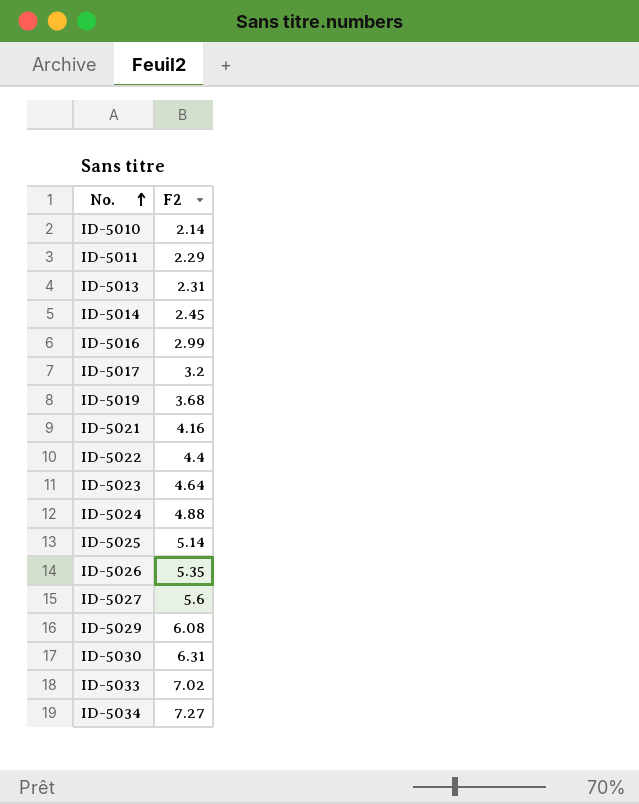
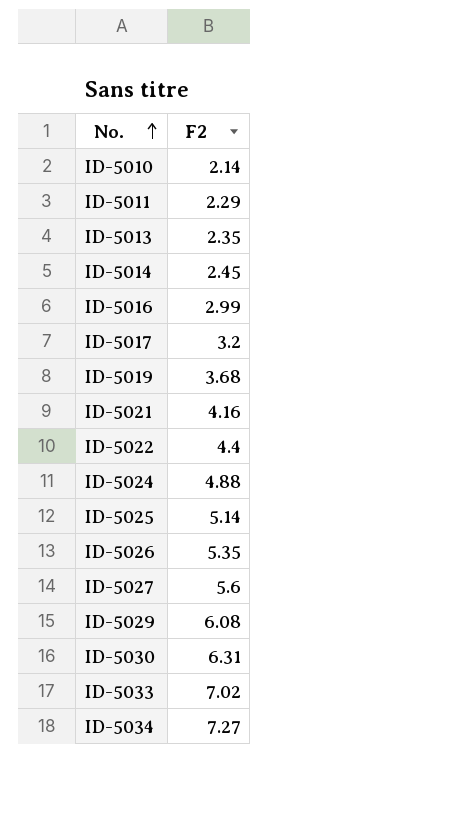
row ID-5023: 4.64 -> none
ID-5013 | F2: 2.31 -> 2.35

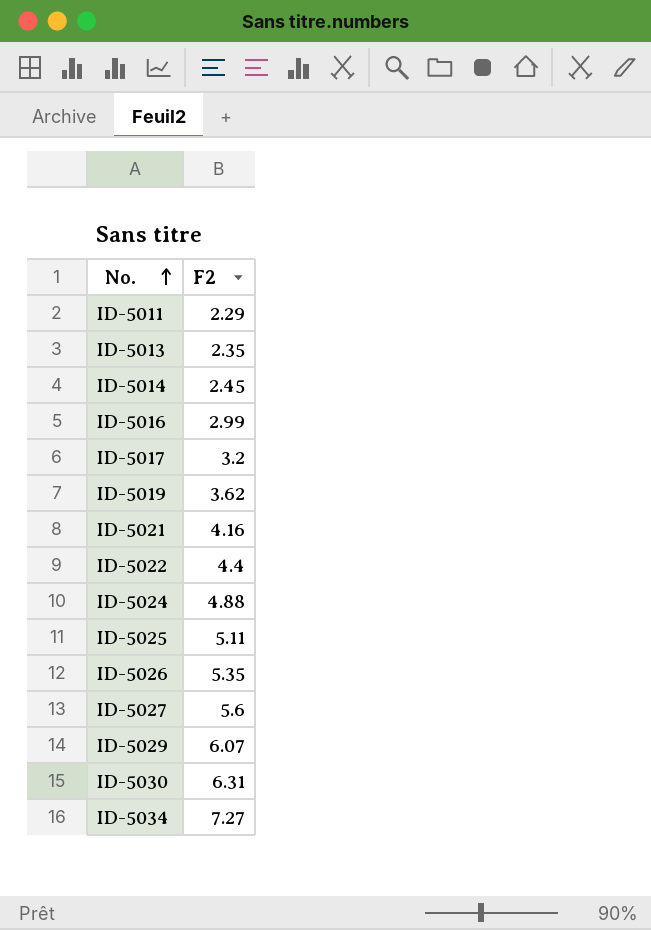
row ID-5010: 2.14 -> none
row ID-5033: 7.02 -> none
ID-5019 | F2: 3.68 -> 3.62
ID-5025 | F2: 5.14 -> 5.11
ID-5029 | F2: 6.08 -> 6.07

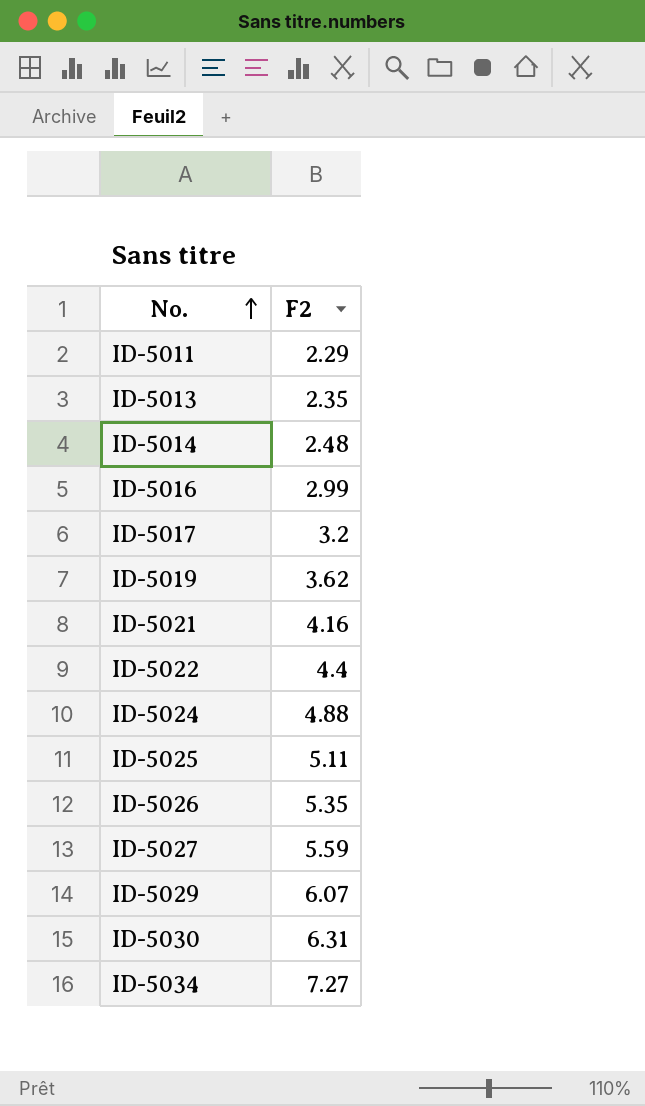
ID-5014 | F2: 2.45 -> 2.48
ID-5027 | F2: 5.6 -> 5.59

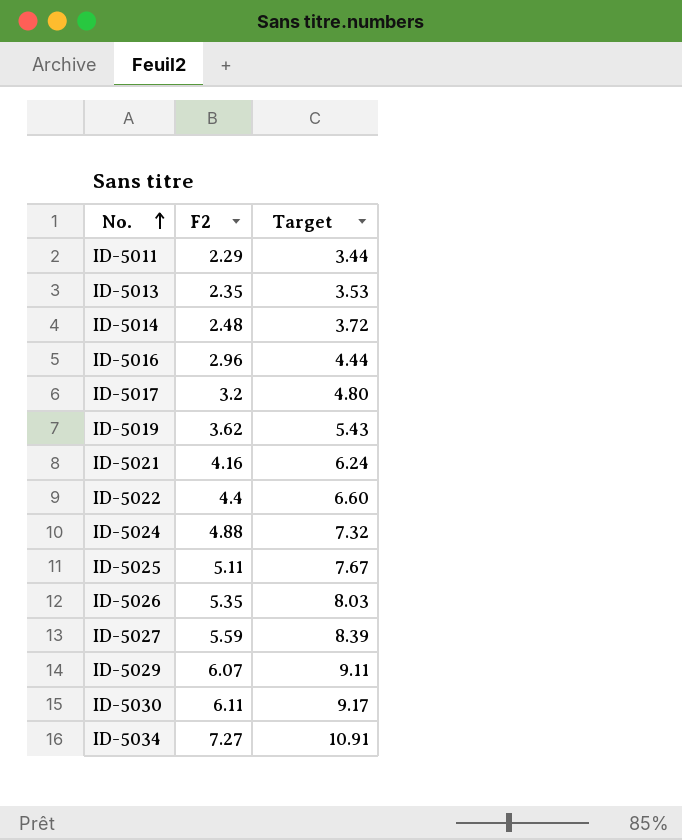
column Target | formula: none -> [F2] * 1.5
ID-5016 | F2: 2.99 -> 2.96
ID-5030 | F2: 6.31 -> 6.11

